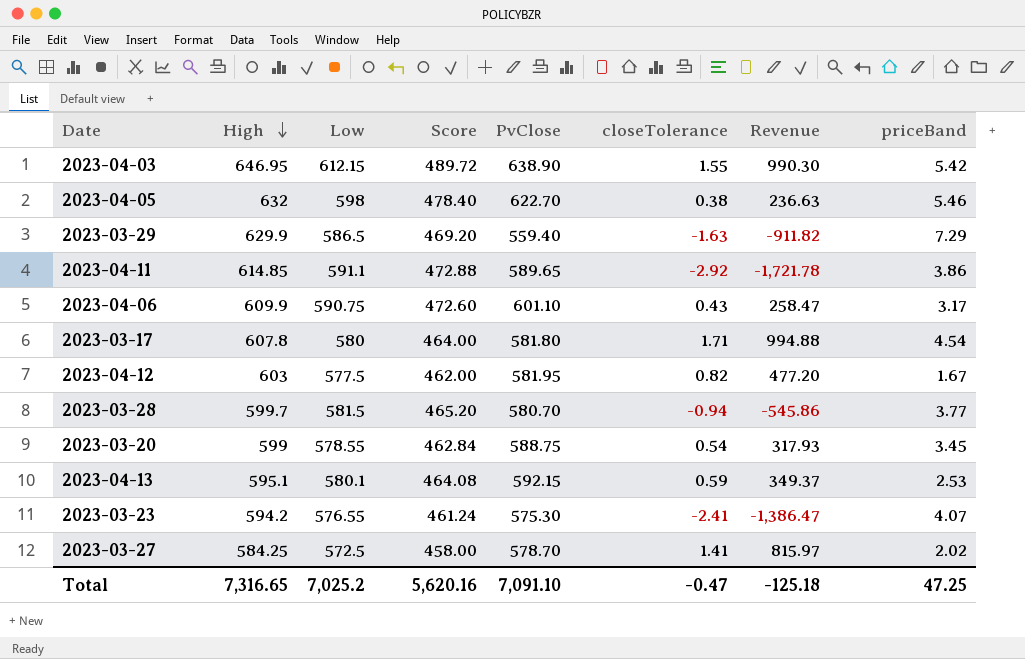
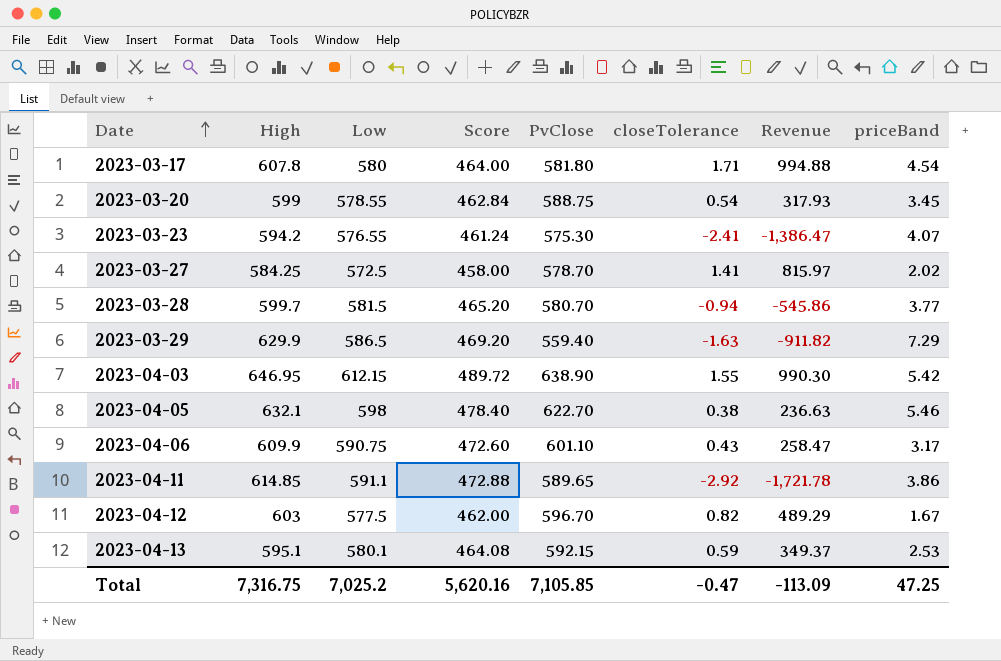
row order: High descending -> Date ascending
2023-04-05 | High: 632 -> 632.1
2023-04-12 | PvClose: 581.95 -> 596.70
2023-04-12 | Revenue: 477.20 -> 489.29
Total | High: 7,316.65 -> 7,316.75
Total | PvClose: 7,091.10 -> 7,105.85
Total | Revenue: -125.18 -> -113.09

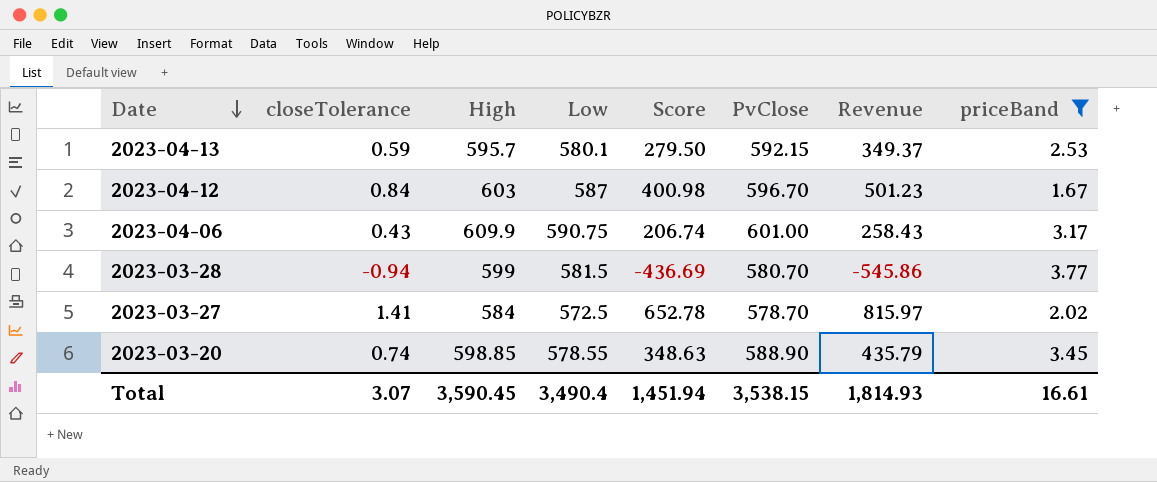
filter: none -> priceBand <= 3.77
row order: Date ascending -> Date descending
column closeTolerance | position: 6 -> 2
column Score | formula: [Low] * 0.8 -> [Revenue] * 0.8
2023-04-13 | High: 595.1 -> 595.7
2023-04-12 | closeTolerance: 0.82 -> 0.84
2023-04-12 | Low: 577.5 -> 587
2023-04-12 | Revenue: 489.29 -> 501.23
2023-04-06 | PvClose: 601.10 -> 601.00
2023-04-06 | Revenue: 258.47 -> 258.43
2023-03-28 | High: 599.7 -> 599
2023-03-27 | High: 584.25 -> 584
2023-03-20 | closeTolerance: 0.54 -> 0.74
2023-03-20 | High: 599 -> 598.85
2023-03-20 | PvClose: 588.75 -> 588.90
2023-03-20 | Revenue: 317.93 -> 435.79
Total | closeTolerance: -0.47 -> 3.07
Total | High: 7,316.75 -> 3,590.45
Total | Low: 7,025.2 -> 3,490.4
Total | Score: 5,620.16 -> 1,451.94
Total | PvClose: 7,105.85 -> 3,538.15
Total | Revenue: -113.09 -> 1,814.93
Total | priceBand: 47.25 -> 16.61

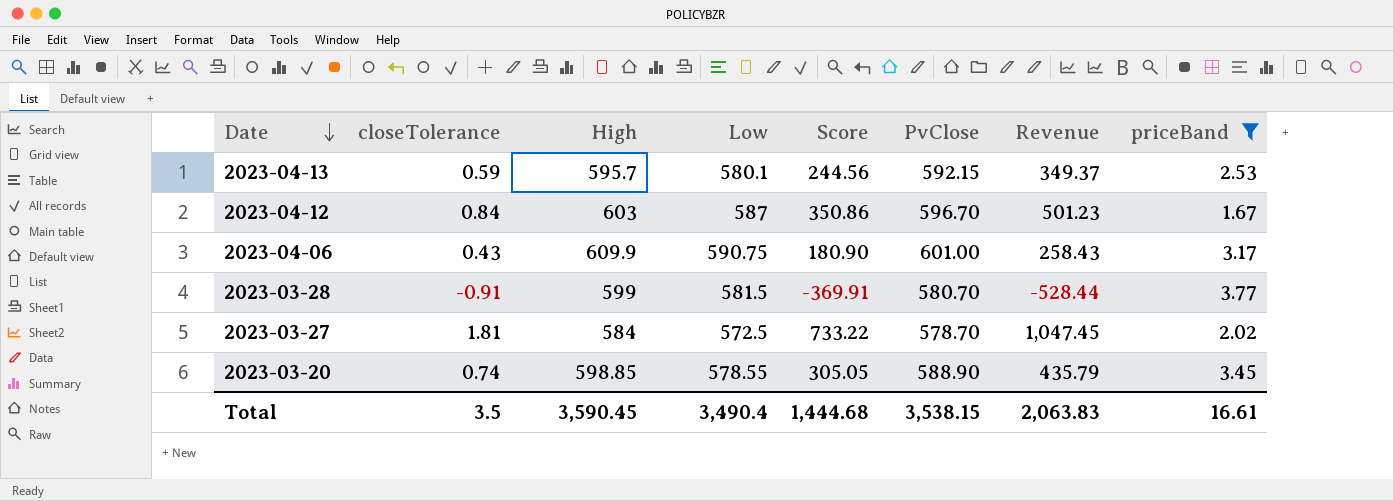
column Score | formula: [Revenue] * 0.8 -> [Revenue] * 0.7
2023-03-28 | closeTolerance: -0.94 -> -0.91
2023-03-28 | Revenue: -545.86 -> -528.44
2023-03-27 | closeTolerance: 1.41 -> 1.81
2023-03-27 | Revenue: 815.97 -> 1,047.45
Total | closeTolerance: 3.07 -> 3.5
Total | Score: 1,451.94 -> 1,444.68
Total | Revenue: 1,814.93 -> 2,063.83

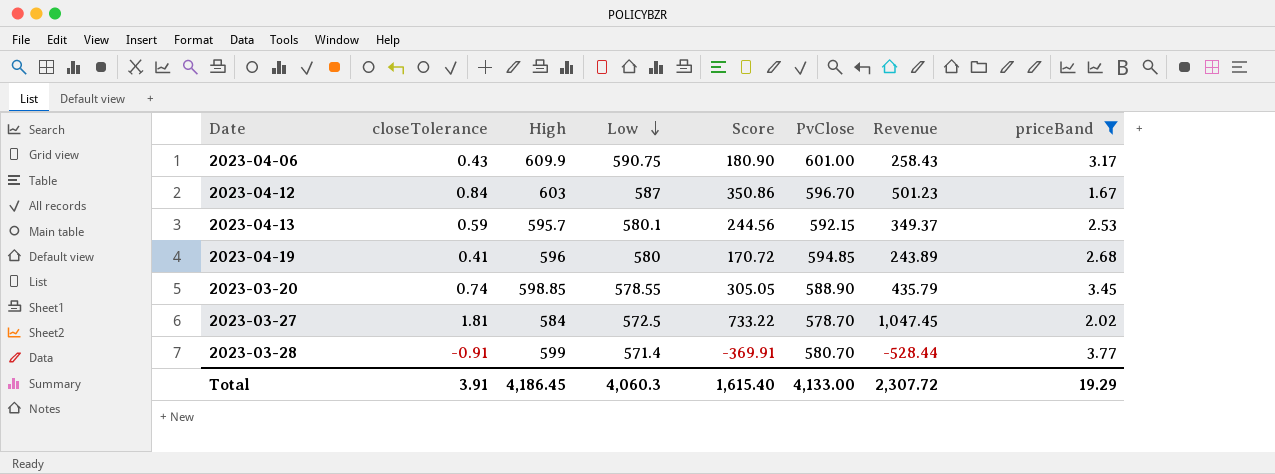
row order: Date descending -> Low descending
row 2023-04-19: none -> 0.41 | 596 | 580 | 170.72 | 594.85 | 243.89 | 2.68
2023-03-28 | Low: 581.5 -> 571.4
Total | closeTolerance: 3.5 -> 3.91
Total | High: 3,590.45 -> 4,186.45
Total | Low: 3,490.4 -> 4,060.3
Total | Score: 1,444.68 -> 1,615.40
Total | PvClose: 3,538.15 -> 4,133.00
Total | Revenue: 2,063.83 -> 2,307.72
Total | priceBand: 16.61 -> 19.29

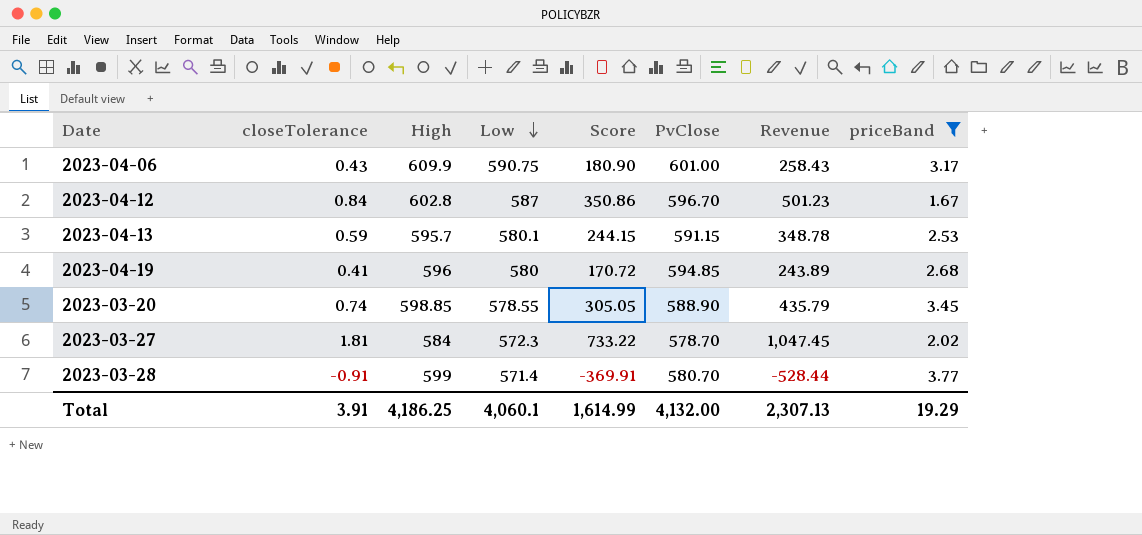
2023-04-12 | High: 603 -> 602.8
2023-04-13 | Score: 244.56 -> 244.15
2023-04-13 | PvClose: 592.15 -> 591.15
2023-04-13 | Revenue: 349.37 -> 348.78
2023-03-27 | Low: 572.5 -> 572.3
Total | High: 4,186.45 -> 4,186.25
Total | Low: 4,060.3 -> 4,060.1
Total | Score: 1,615.40 -> 1,614.99
Total | PvClose: 4,133.00 -> 4,132.00
Total | Revenue: 2,307.72 -> 2,307.13

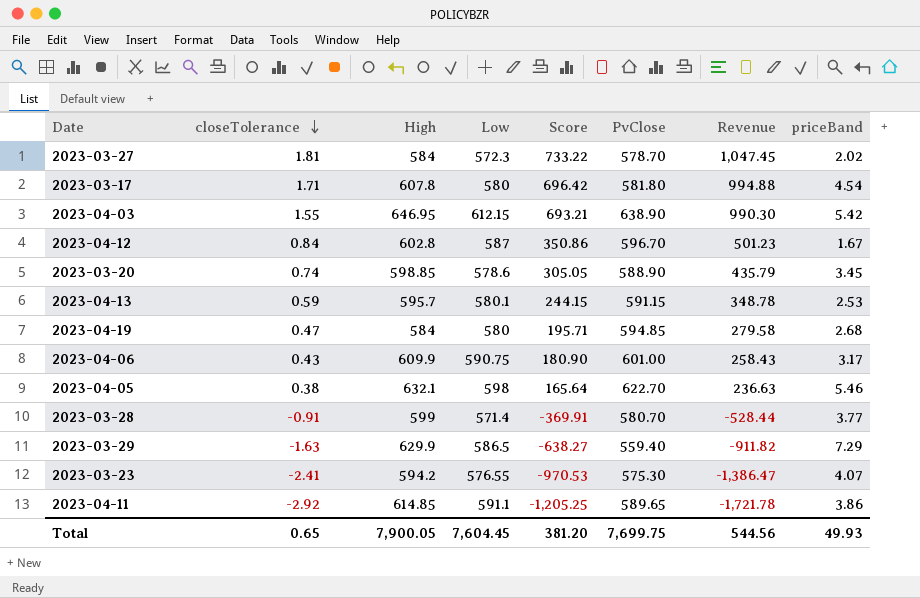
filter: priceBand <= 3.77 -> none
row order: Low descending -> closeTolerance descending
2023-03-20 | Low: 578.55 -> 578.6
2023-04-19 | closeTolerance: 0.41 -> 0.47
2023-04-19 | High: 596 -> 584
2023-04-19 | Score: 170.72 -> 195.71
2023-04-19 | Revenue: 243.89 -> 279.58
Total | closeTolerance: 3.91 -> 0.65
Total | High: 4,186.25 -> 7,900.05
Total | Low: 4,060.1 -> 7,604.45
Total | Score: 1,614.99 -> 381.20
Total | PvClose: 4,132.00 -> 7,699.75
Total | Revenue: 2,307.13 -> 544.56
Total | priceBand: 19.29 -> 49.93

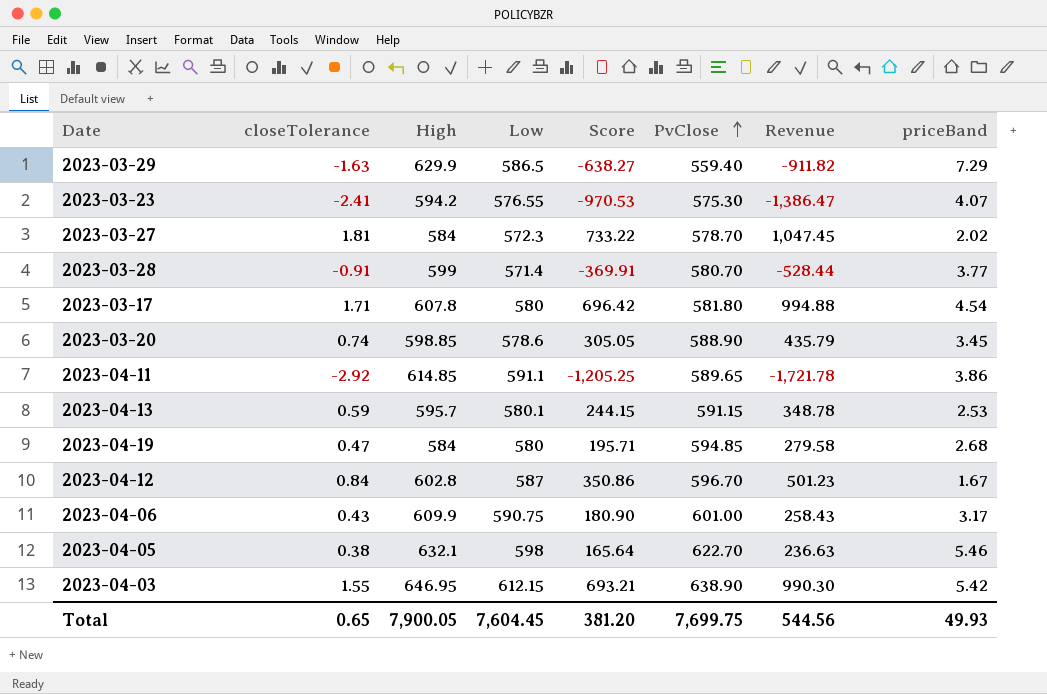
row order: closeTolerance descending -> PvClose ascending

